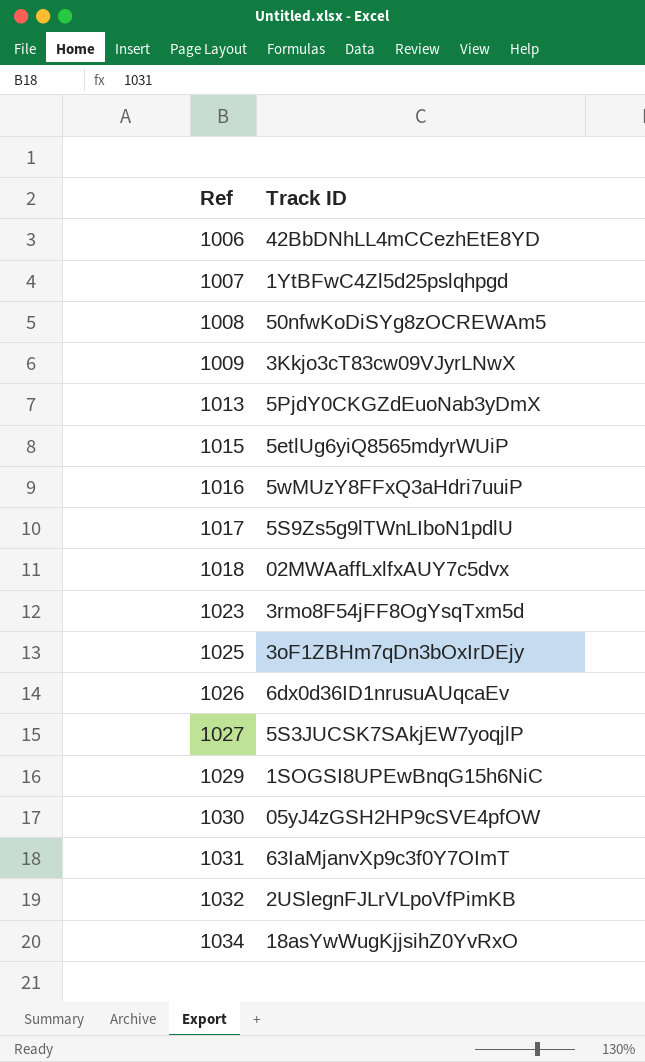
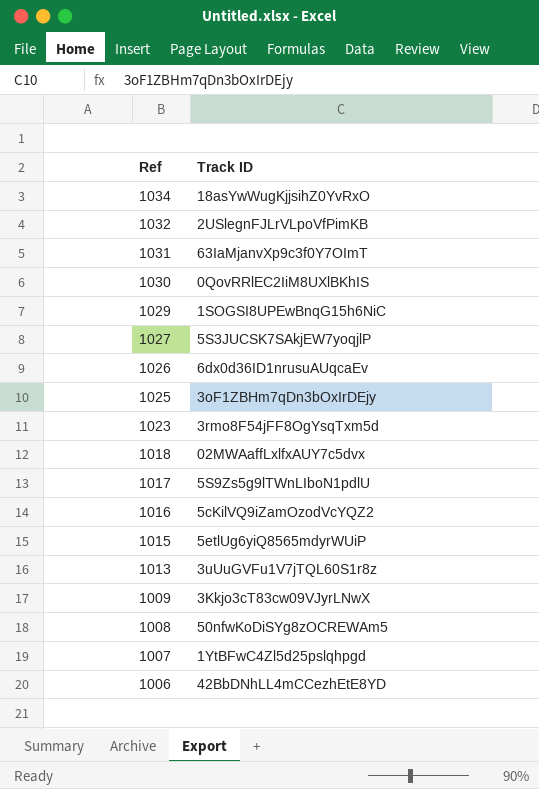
row order: Ref ascending -> Ref descending
1030 | Track ID: 05yJ4zGSH2HP9cSVE4pfOW -> 0QovRRlEC2IiM8UXlBKhIS
1016 | Track ID: 5wMUzY8FFxQ3aHdri7uuiP -> 5cKilVQ9iZamOzodVcYQZ2
1013 | Track ID: 5PjdY0CKGZdEuoNab3yDmX -> 3uUuGVFu1V7jTQL60S1r8z

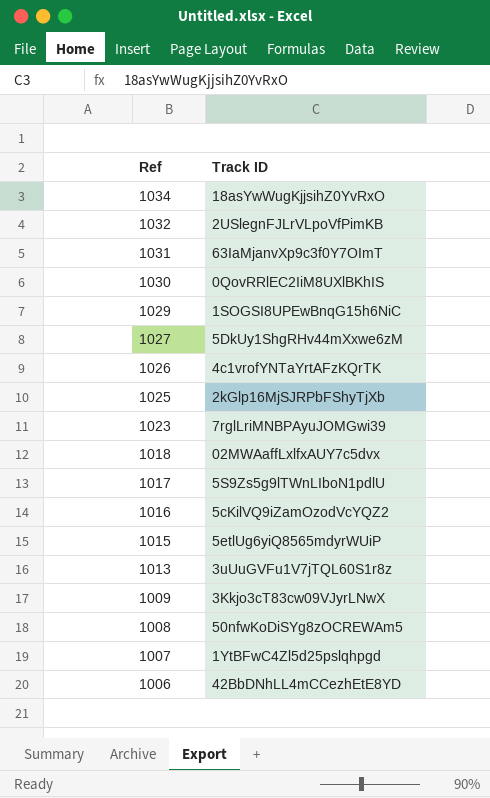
1027 | Track ID: 5S3JUCSK7SAkjEW7yoqjlP -> 5DkUy1ShgRHv44mXxwe6zM
1026 | Track ID: 6dx0d36ID1nrusuAUqcaEv -> 4c1vrofYNTaYrtAFzKQrTK
1025 | Track ID: 3oF1ZBHm7qDn3bOxIrDEjy -> 2kGlp16MjSJRPbFShyTjXb
1023 | Track ID: 3rmo8F54jFF8OgYsqTxm5d -> 7rglLriMNBPAyuJOMGwi39

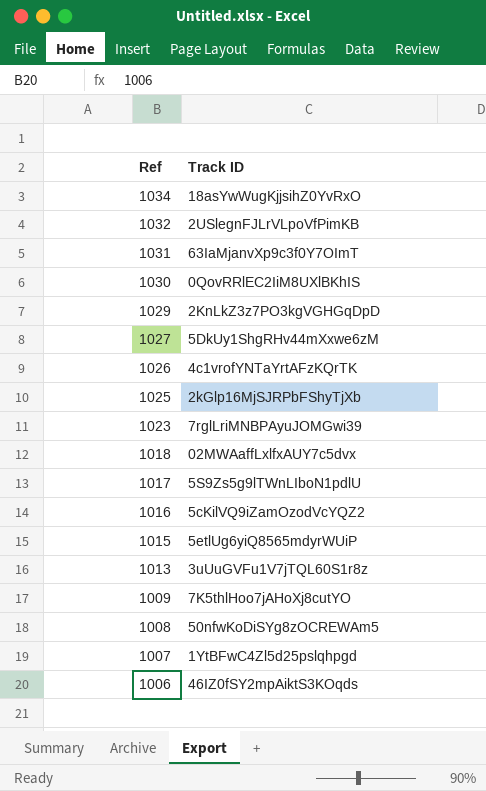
1029 | Track ID: 1SOGSI8UPEwBnqG15h6NiC -> 2KnLkZ3z7PO3kgVGHGqDpD
1009 | Track ID: 3Kkjo3cT83cw09VJyrLNwX -> 7K5thlHoo7jAHoXj8cutYO
1006 | Track ID: 42BbDNhLL4mCCezhEtE8YD -> 46IZ0fSY2mpAiktS3KOqds

